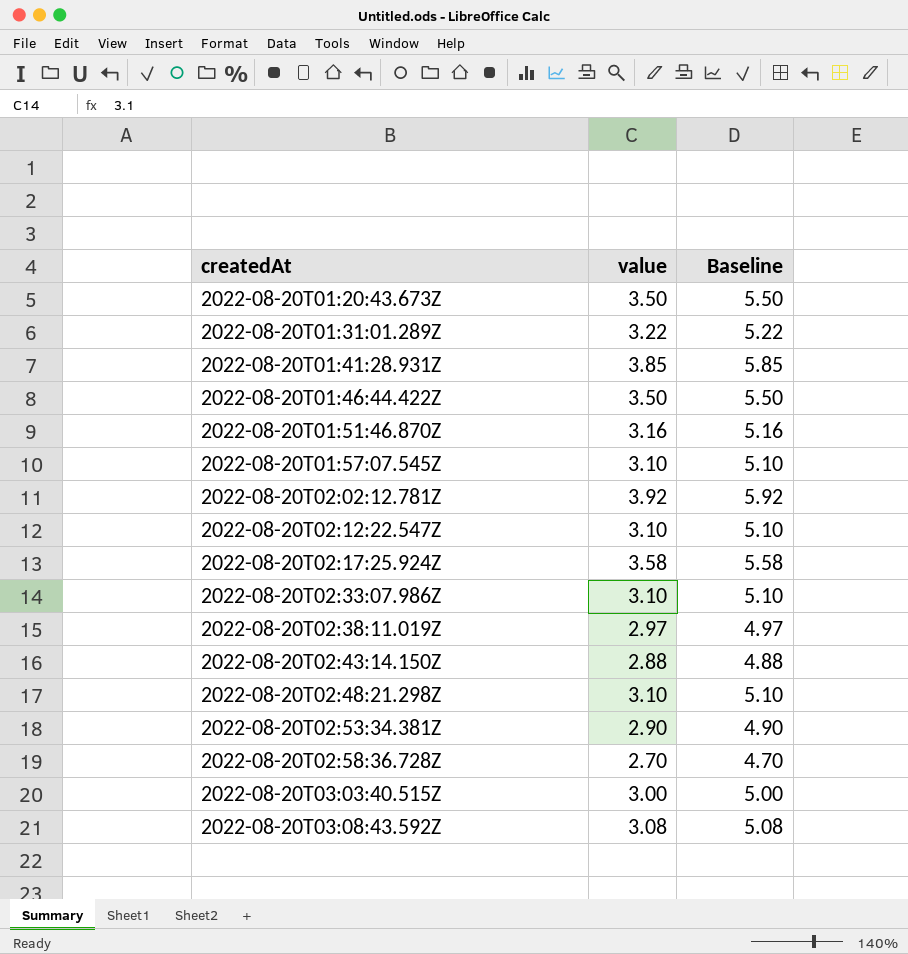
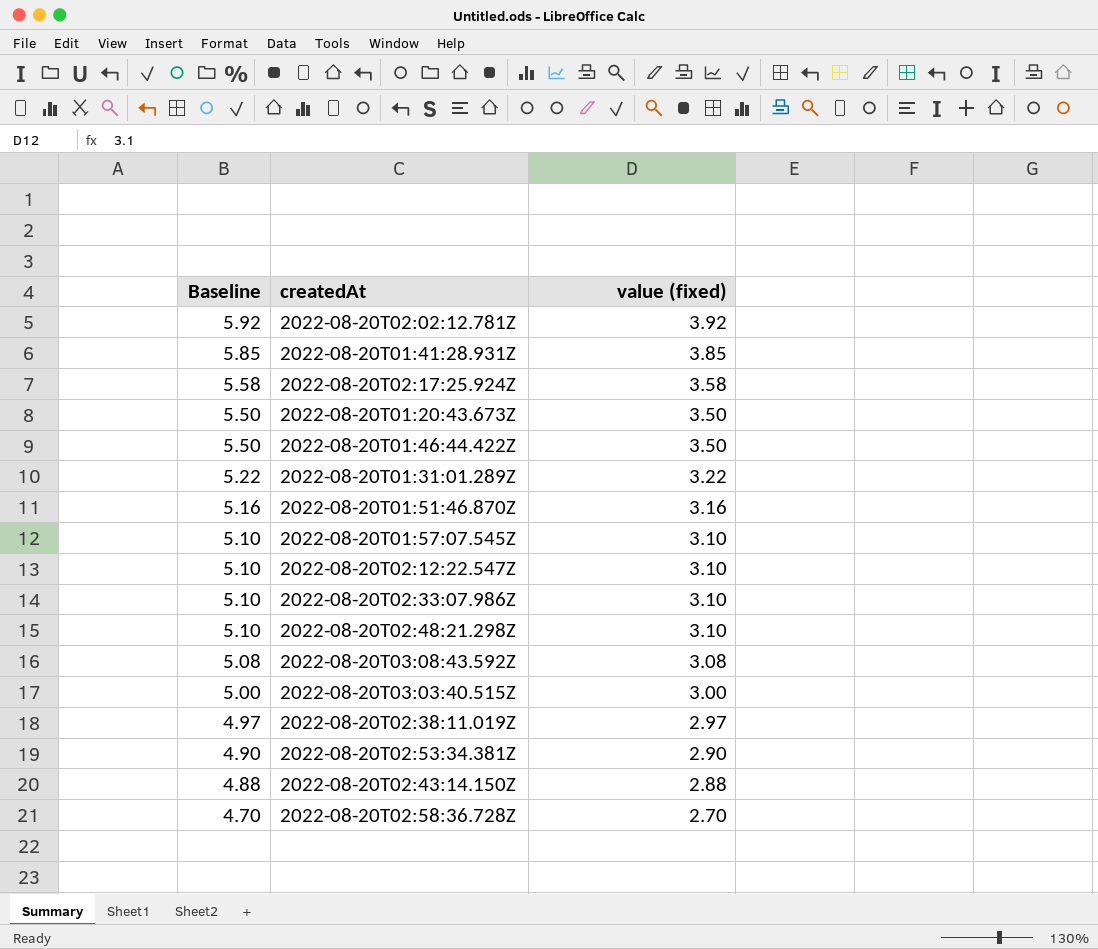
row order: createdAt ascending -> Baseline descending
column Baseline | position: 3 -> 1
column name: value -> value (fixed)

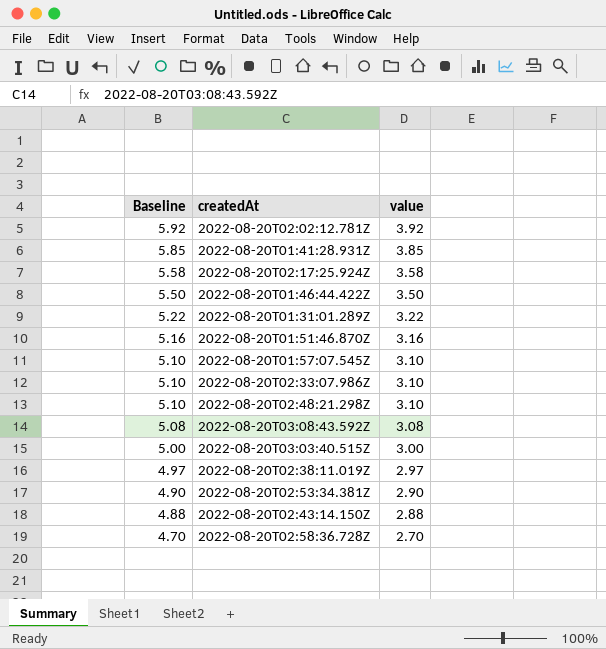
column name: value (fixed) -> value
row 2022-08-20T01:20:43.673Z: 5.50 | 3.50 -> none
row 2022-08-20T02:12:22.547Z: 5.10 | 3.10 -> none

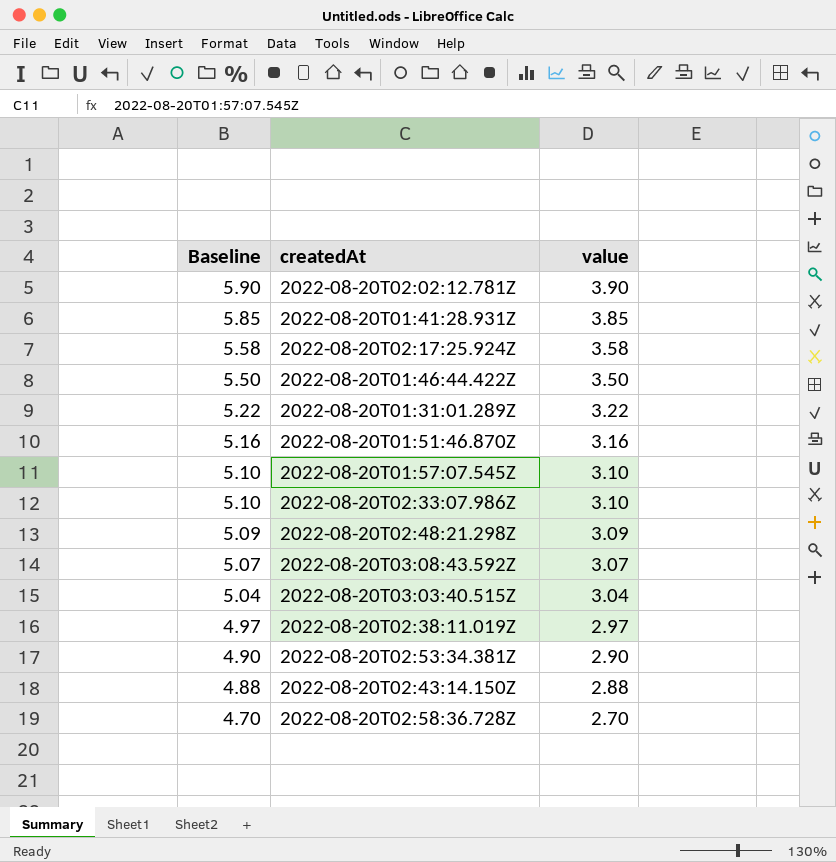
2022-08-20T02:02:12.781Z | Baseline: 5.92 -> 5.90
2022-08-20T02:02:12.781Z | value: 3.92 -> 3.90
2022-08-20T02:48:21.298Z | Baseline: 5.10 -> 5.09
2022-08-20T02:48:21.298Z | value: 3.10 -> 3.09
2022-08-20T03:08:43.592Z | Baseline: 5.08 -> 5.07
2022-08-20T03:08:43.592Z | value: 3.08 -> 3.07
2022-08-20T03:03:40.515Z | Baseline: 5.00 -> 5.04
2022-08-20T03:03:40.515Z | value: 3.00 -> 3.04

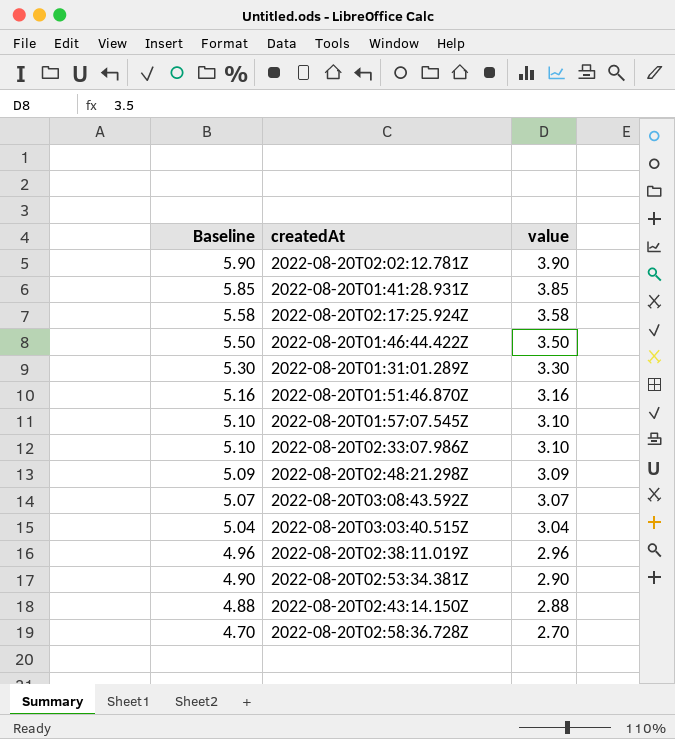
2022-08-20T01:31:01.289Z | Baseline: 5.22 -> 5.30
2022-08-20T01:31:01.289Z | value: 3.22 -> 3.30
2022-08-20T02:38:11.019Z | Baseline: 4.97 -> 4.96
2022-08-20T02:38:11.019Z | value: 2.97 -> 2.96

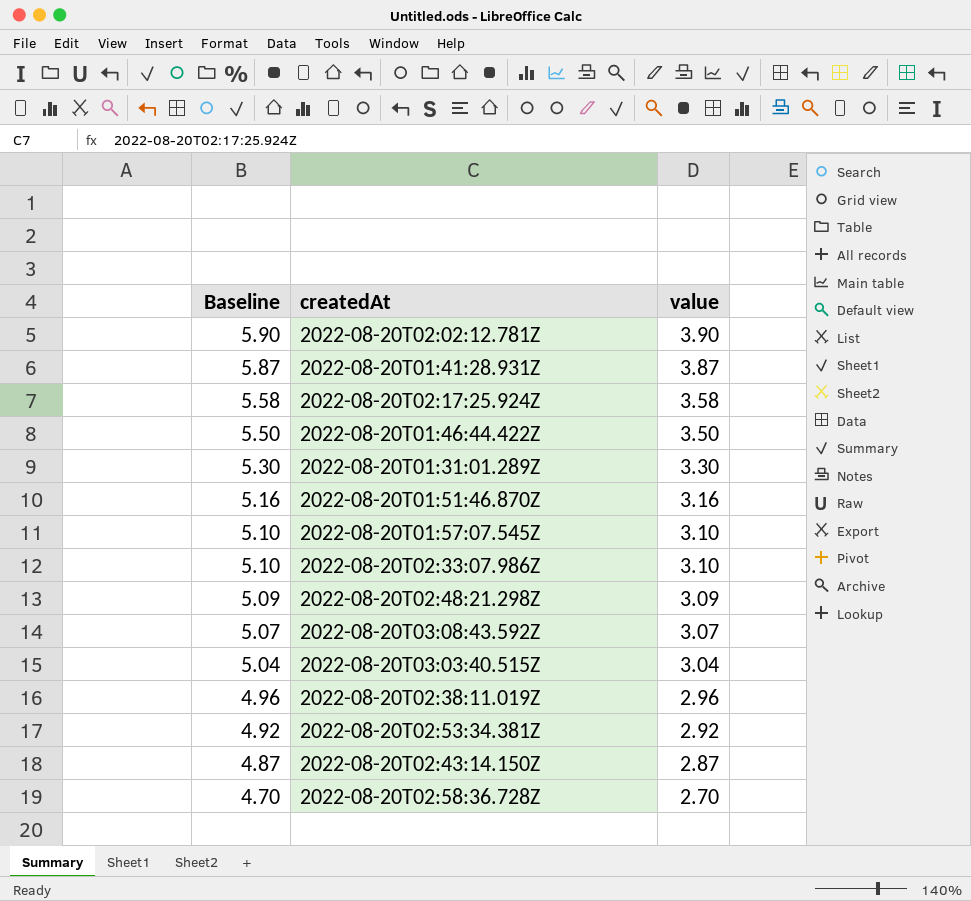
2022-08-20T01:41:28.931Z | Baseline: 5.85 -> 5.87
2022-08-20T01:41:28.931Z | value: 3.85 -> 3.87
2022-08-20T02:53:34.381Z | Baseline: 4.90 -> 4.92
2022-08-20T02:53:34.381Z | value: 2.90 -> 2.92
2022-08-20T02:43:14.150Z | Baseline: 4.88 -> 4.87
2022-08-20T02:43:14.150Z | value: 2.88 -> 2.87

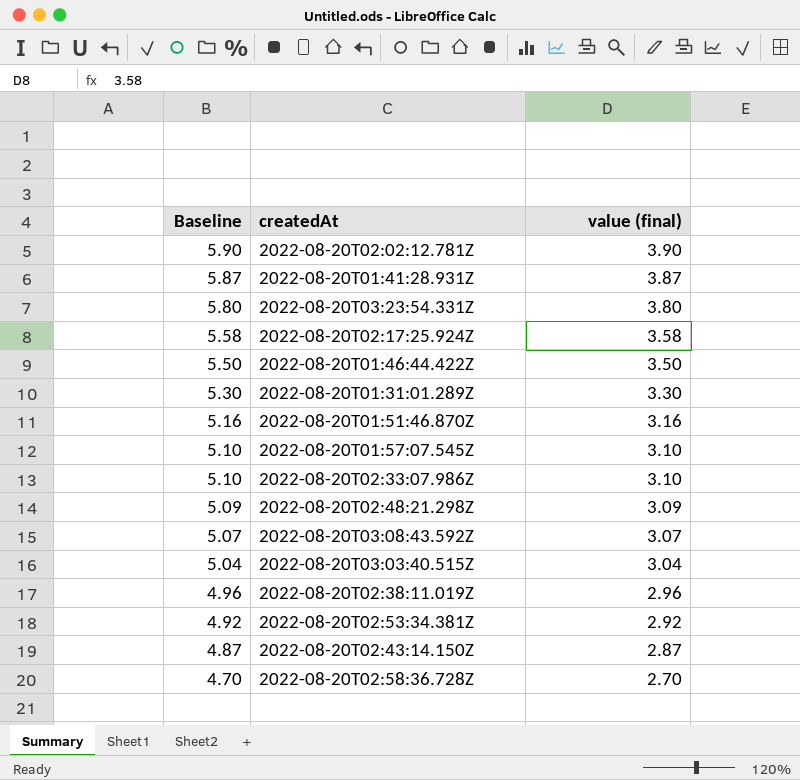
column name: value -> value (final)
row 2022-08-20T03:23:54.331Z: none -> 5.80 | 3.80

